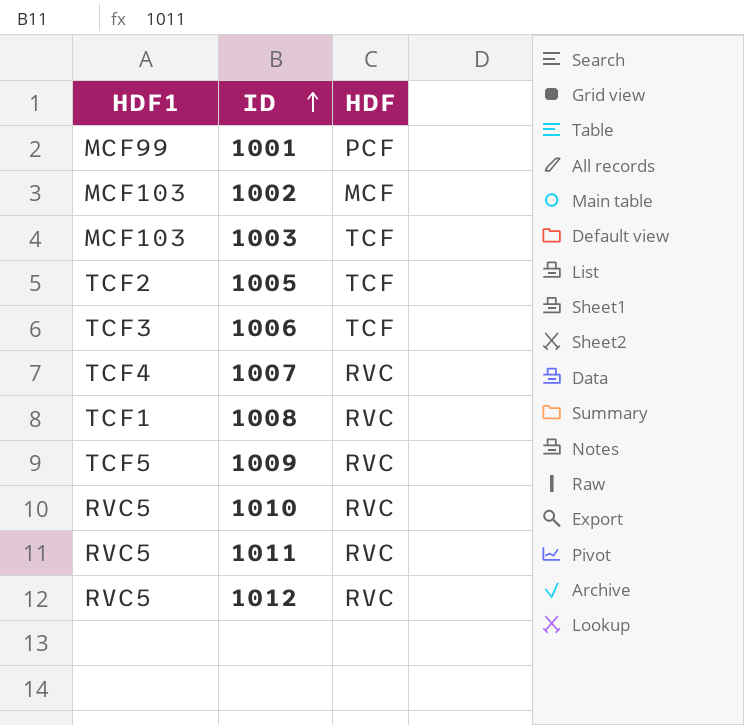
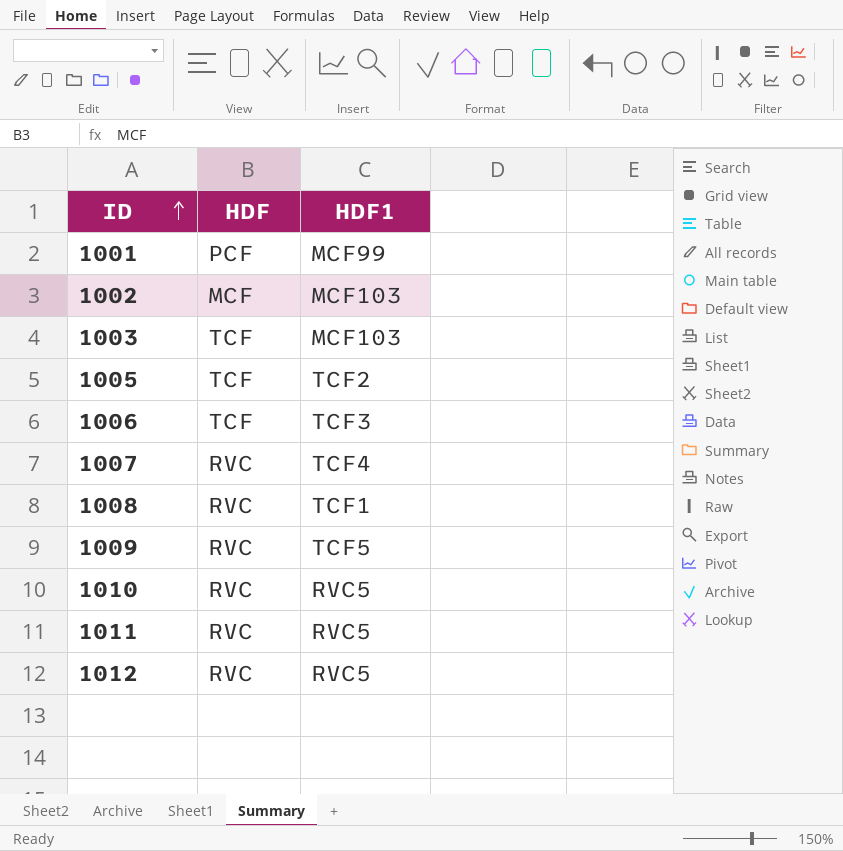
column HDF1 | position: 1 -> 3

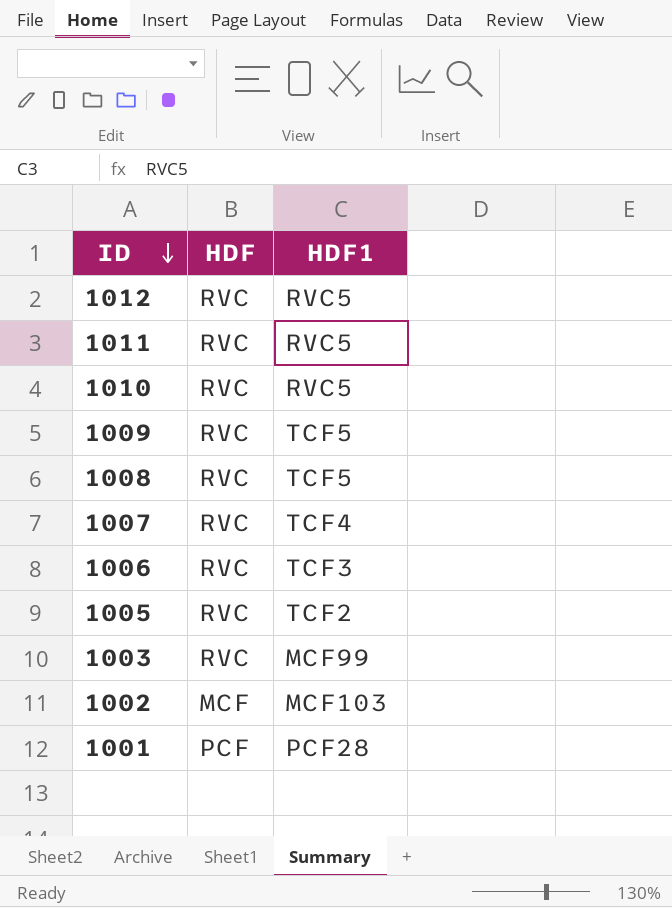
row order: ID ascending -> ID descending
1008 | HDF1: TCF1 -> TCF5
1006 | HDF: TCF -> RVC
1005 | HDF: TCF -> RVC
1003 | HDF: TCF -> RVC
1003 | HDF1: MCF103 -> MCF99
1001 | HDF1: MCF99 -> PCF28

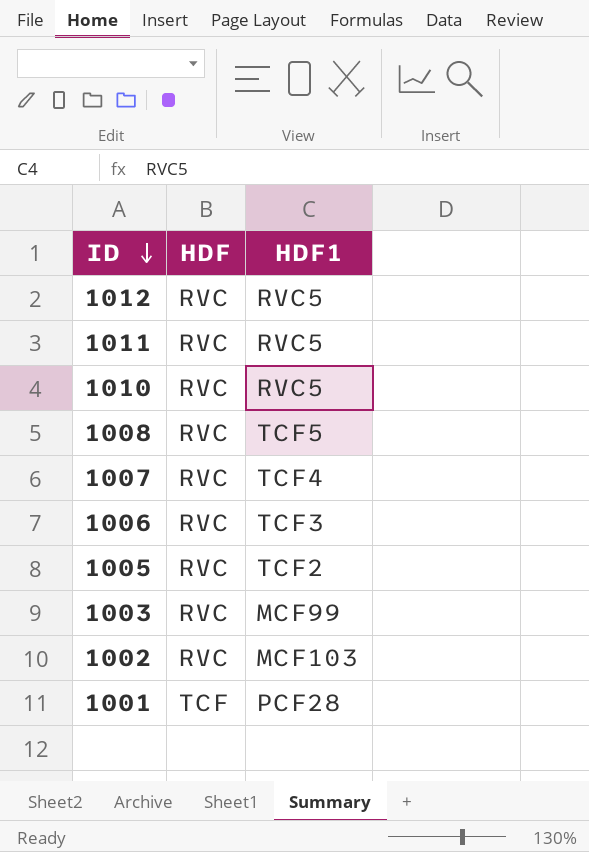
row 1009: RVC | TCF5 -> none
1002 | HDF: MCF -> RVC
1001 | HDF: PCF -> TCF

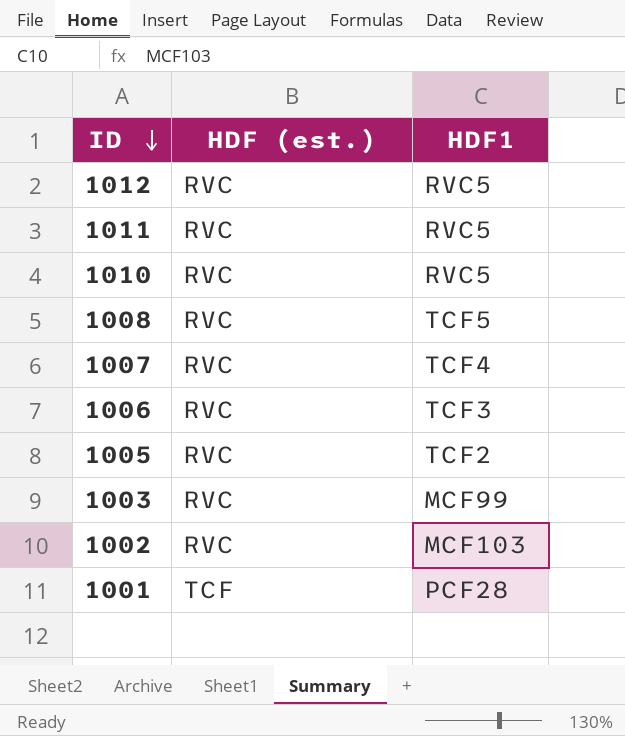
column name: HDF -> HDF (est.)

